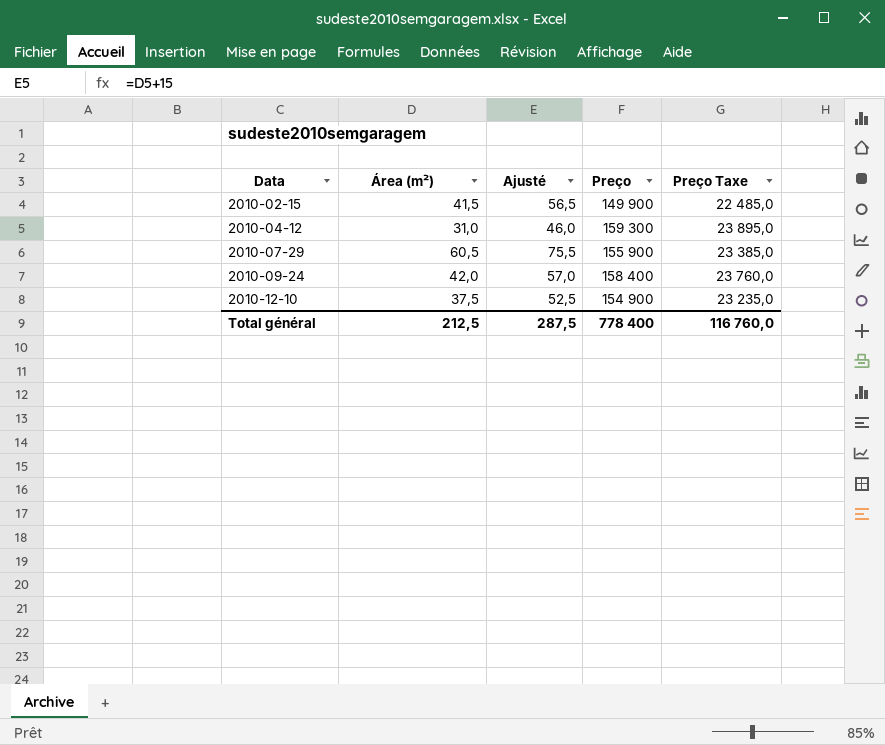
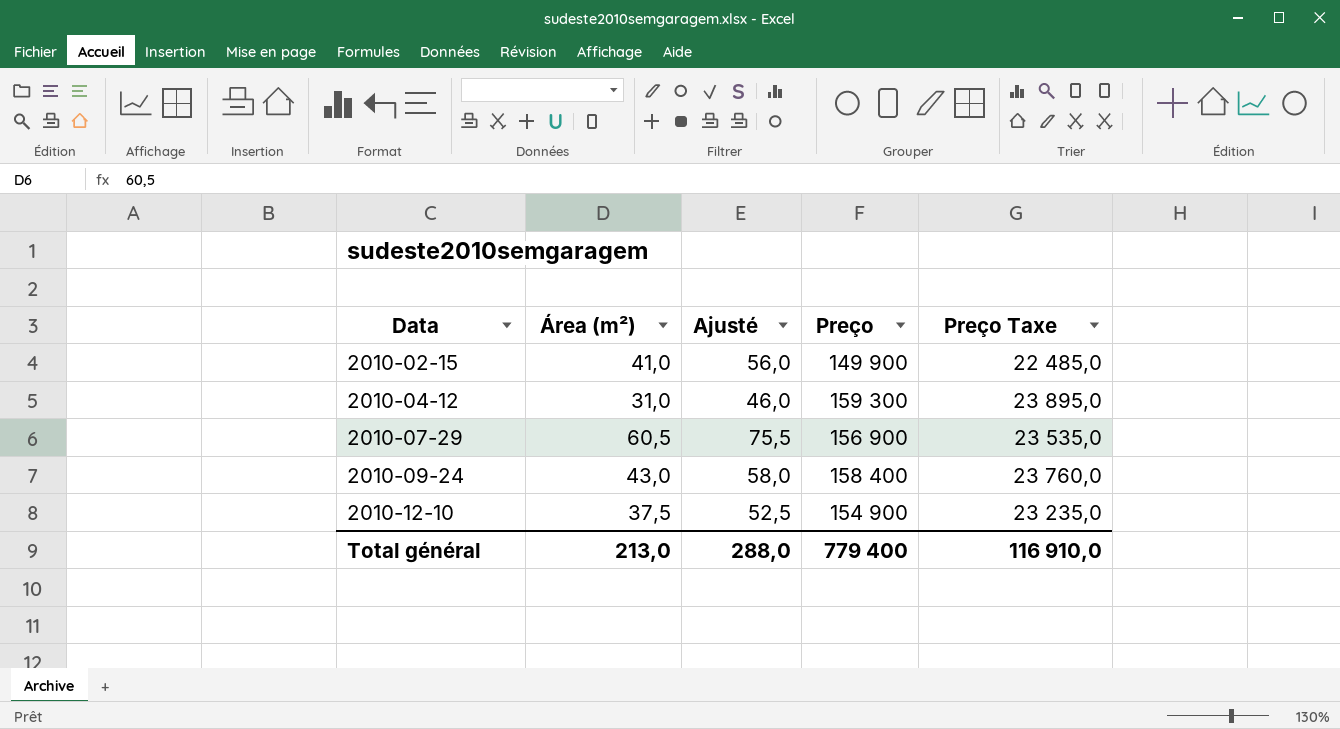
2010-02-15 | Área (m²): 41,5 -> 41,0
2010-02-15 | Ajusté: 56,5 -> 56,0
2010-07-29 | Preço: 155 900 -> 156 900
2010-07-29 | Preço Taxe: 23 385,0 -> 23 535,0
2010-09-24 | Área (m²): 42,0 -> 43,0
2010-09-24 | Ajusté: 57,0 -> 58,0
Total général | Área (m²): 212,5 -> 213,0
Total général | Ajusté: 287,5 -> 288,0
Total général | Preço: 778 400 -> 779 400
Total général | Preço Taxe: 116 760,0 -> 116 910,0

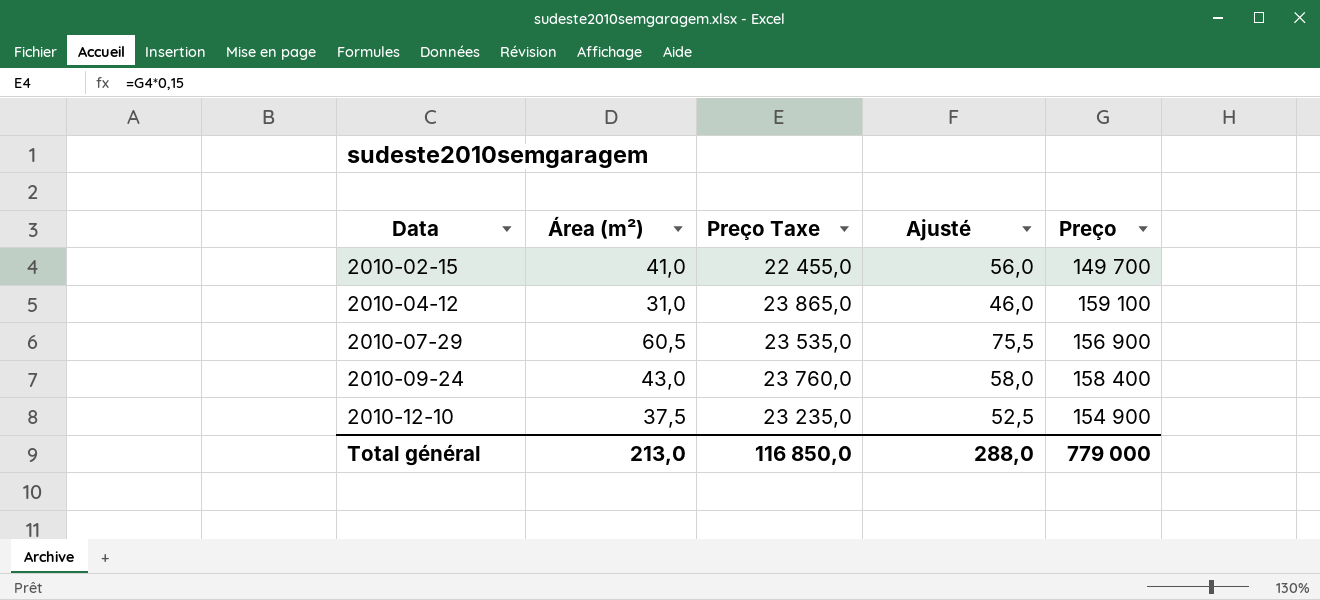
column Preço Taxe | position: 5 -> 3
2010-02-15 | Preço Taxe: 22 485,0 -> 22 455,0
2010-02-15 | Preço: 149 900 -> 149 700
2010-04-12 | Preço Taxe: 23 895,0 -> 23 865,0
2010-04-12 | Preço: 159 300 -> 159 100
Total général | Preço Taxe: 116 910,0 -> 116 850,0
Total général | Preço: 779 400 -> 779 000

